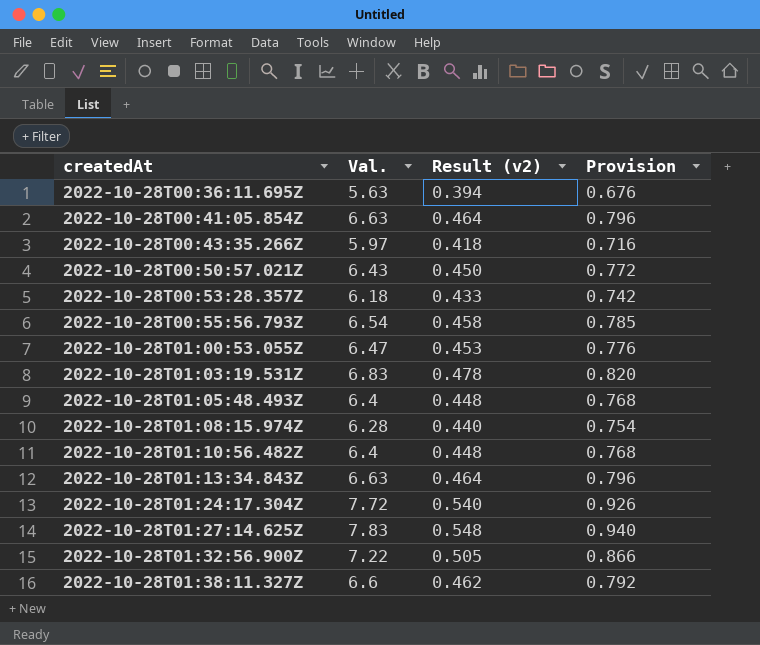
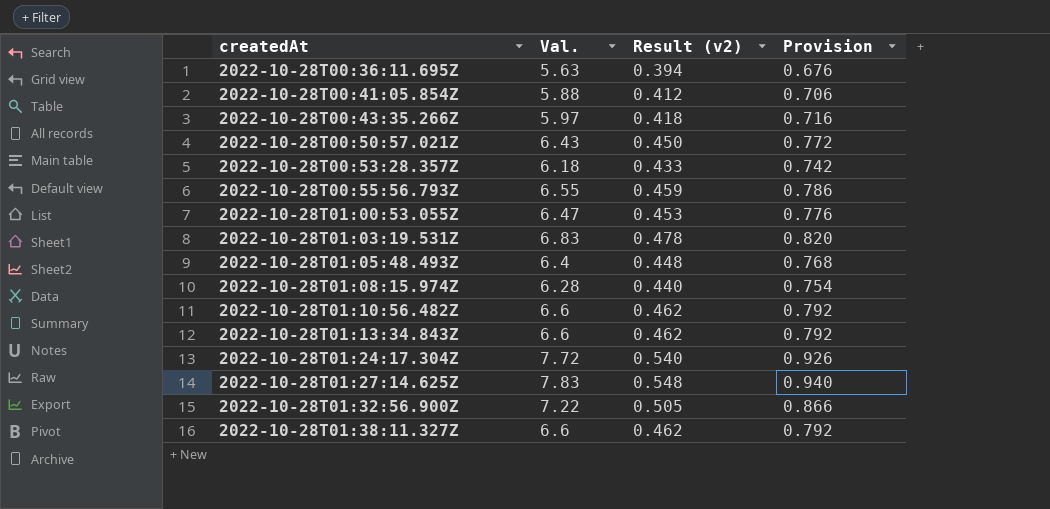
2022-10-28T00:41:05.854Z | Val.: 6.63 -> 5.88
2022-10-28T00:41:05.854Z | Result (v2): 0.464 -> 0.412
2022-10-28T00:41:05.854Z | Provision: 0.796 -> 0.706
2022-10-28T00:55:56.793Z | Val.: 6.54 -> 6.55
2022-10-28T00:55:56.793Z | Result (v2): 0.458 -> 0.459
2022-10-28T00:55:56.793Z | Provision: 0.785 -> 0.786
2022-10-28T01:10:56.482Z | Val.: 6.4 -> 6.6
2022-10-28T01:10:56.482Z | Result (v2): 0.448 -> 0.462
2022-10-28T01:10:56.482Z | Provision: 0.768 -> 0.792
2022-10-28T01:13:34.843Z | Val.: 6.63 -> 6.6
2022-10-28T01:13:34.843Z | Result (v2): 0.464 -> 0.462
2022-10-28T01:13:34.843Z | Provision: 0.796 -> 0.792

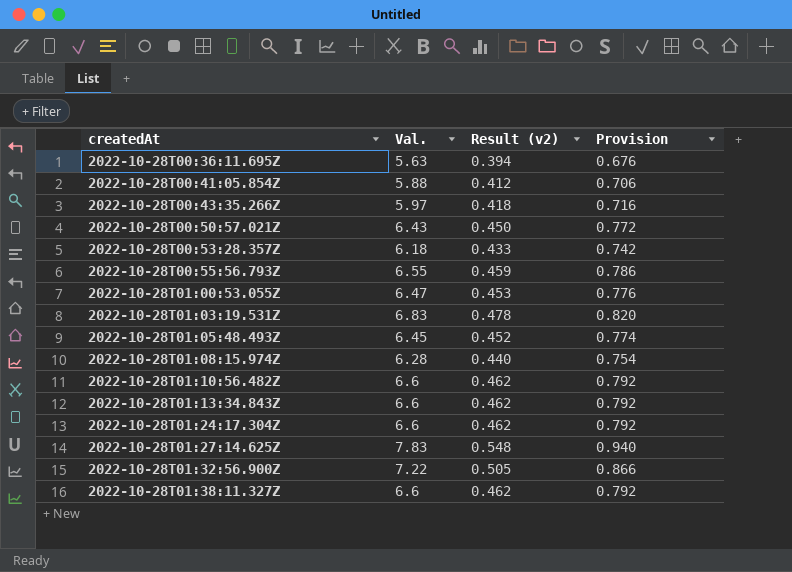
2022-10-28T01:05:48.493Z | Val.: 6.4 -> 6.45
2022-10-28T01:05:48.493Z | Result (v2): 0.448 -> 0.452
2022-10-28T01:05:48.493Z | Provision: 0.768 -> 0.774
2022-10-28T01:24:17.304Z | Val.: 7.72 -> 6.6
2022-10-28T01:24:17.304Z | Result (v2): 0.540 -> 0.462
2022-10-28T01:24:17.304Z | Provision: 0.926 -> 0.792

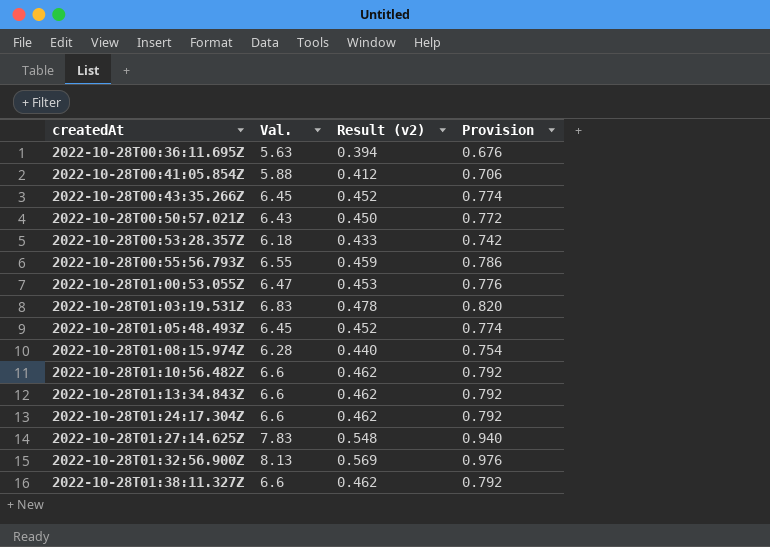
2022-10-28T00:43:35.266Z | Val.: 5.97 -> 6.45
2022-10-28T00:43:35.266Z | Result (v2): 0.418 -> 0.452
2022-10-28T00:43:35.266Z | Provision: 0.716 -> 0.774
2022-10-28T01:32:56.900Z | Val.: 7.22 -> 8.13
2022-10-28T01:32:56.900Z | Result (v2): 0.505 -> 0.569
2022-10-28T01:32:56.900Z | Provision: 0.866 -> 0.976

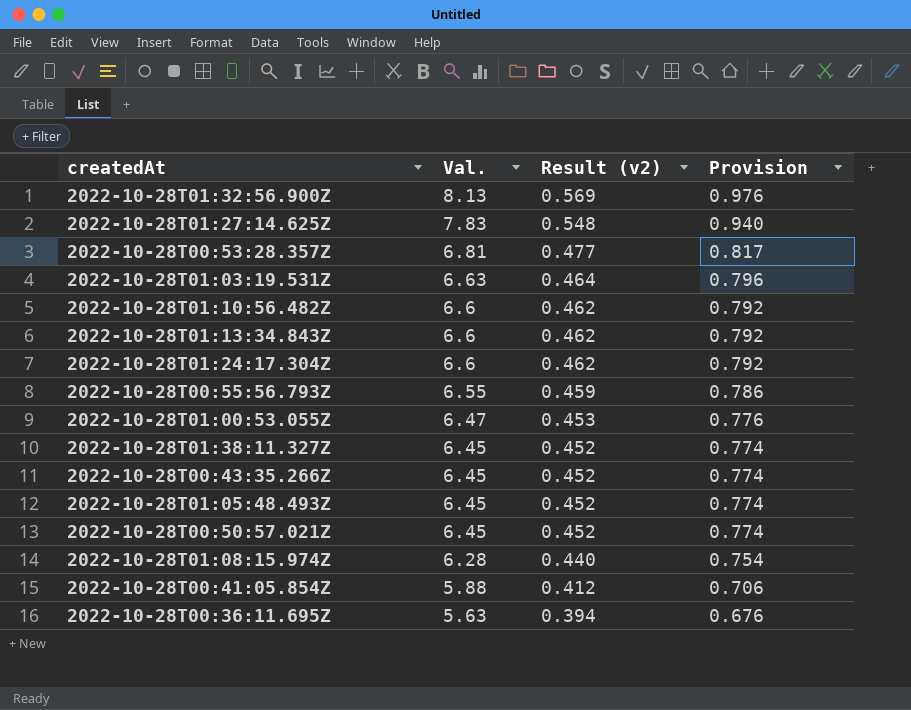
row order: createdAt ascending -> Val. descending
2022-10-28T00:53:28.357Z | Val.: 6.18 -> 6.81
2022-10-28T00:53:28.357Z | Result (v2): 0.433 -> 0.477
2022-10-28T00:53:28.357Z | Provision: 0.742 -> 0.817
2022-10-28T01:03:19.531Z | Val.: 6.83 -> 6.63
2022-10-28T01:03:19.531Z | Result (v2): 0.478 -> 0.464
2022-10-28T01:03:19.531Z | Provision: 0.820 -> 0.796
2022-10-28T01:38:11.327Z | Val.: 6.6 -> 6.45
2022-10-28T01:38:11.327Z | Result (v2): 0.462 -> 0.452
2022-10-28T01:38:11.327Z | Provision: 0.792 -> 0.774
2022-10-28T00:50:57.021Z | Val.: 6.43 -> 6.45
2022-10-28T00:50:57.021Z | Result (v2): 0.450 -> 0.452
2022-10-28T00:50:57.021Z | Provision: 0.772 -> 0.774

